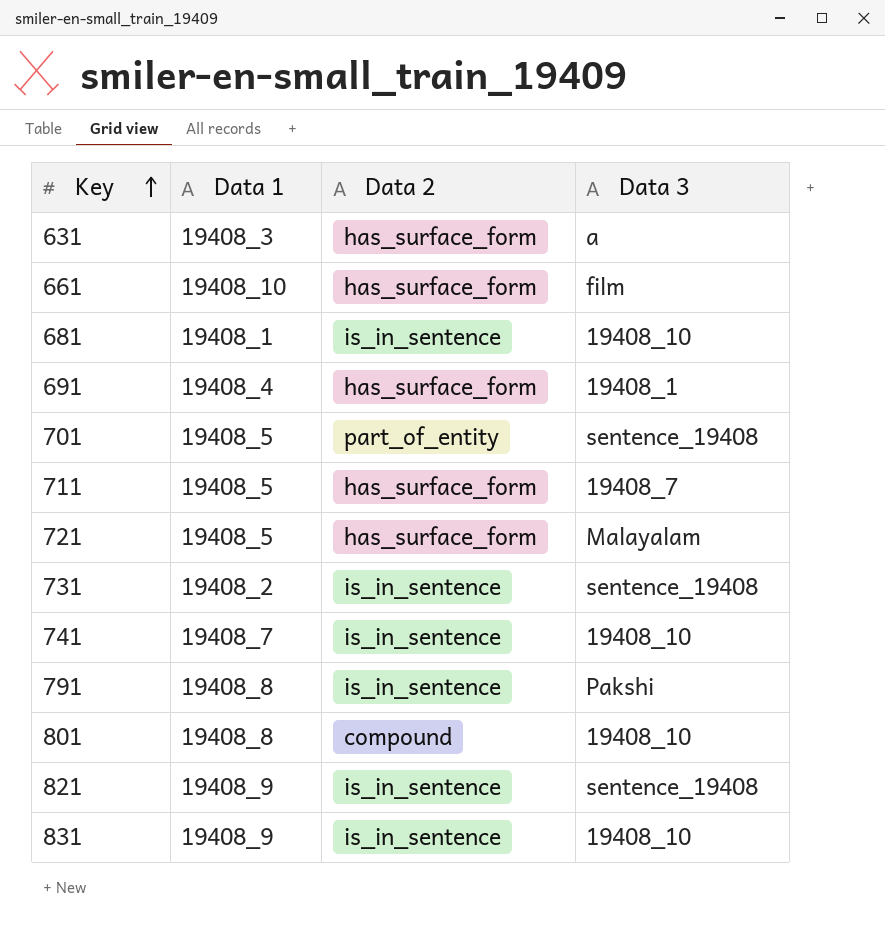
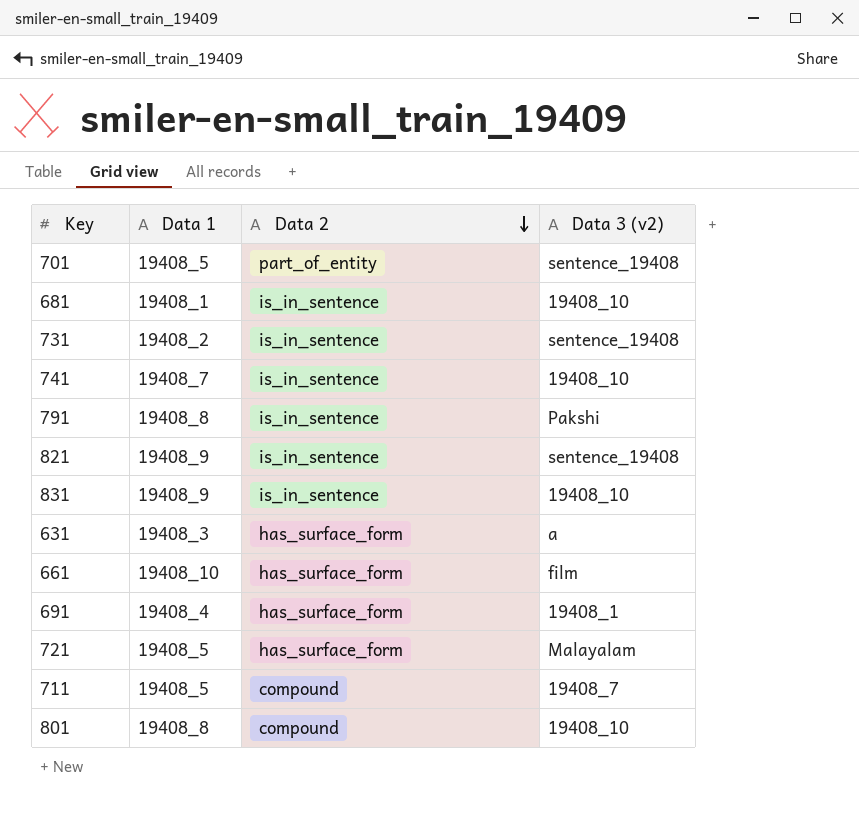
row order: Key ascending -> Data 2 descending
column name: Data 3 -> Data 3 (v2)
711 | Data 2: has_surface_form -> compound

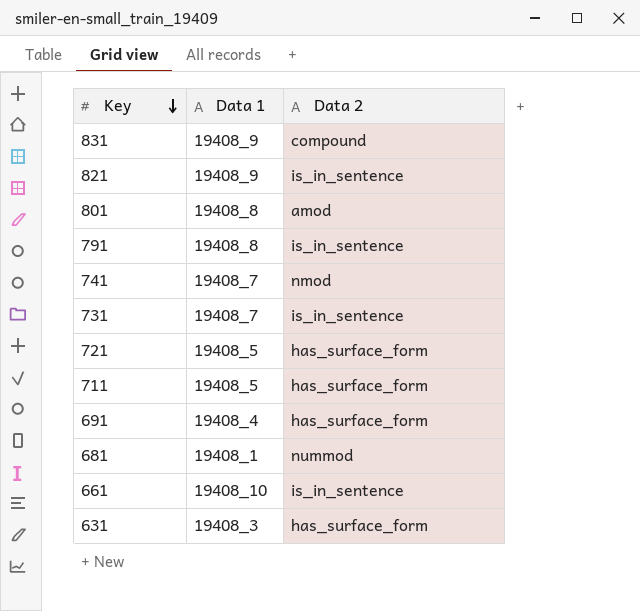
row order: Data 2 descending -> Key descending
column Data 3 (v2) | position: 4 -> none
row 701: 19408_5 | part_of_entity | sentence_19408 -> none
831 | Data 2: is_in_sentence -> compound
801 | Data 2: compound -> amod
741 | Data 2: is_in_sentence -> nmod
731 | Data 1: 19408_2 -> 19408_7
711 | Data 2: compound -> has_surface_form
681 | Data 2: is_in_sentence -> nummod
661 | Data 2: has_surface_form -> is_in_sentence

